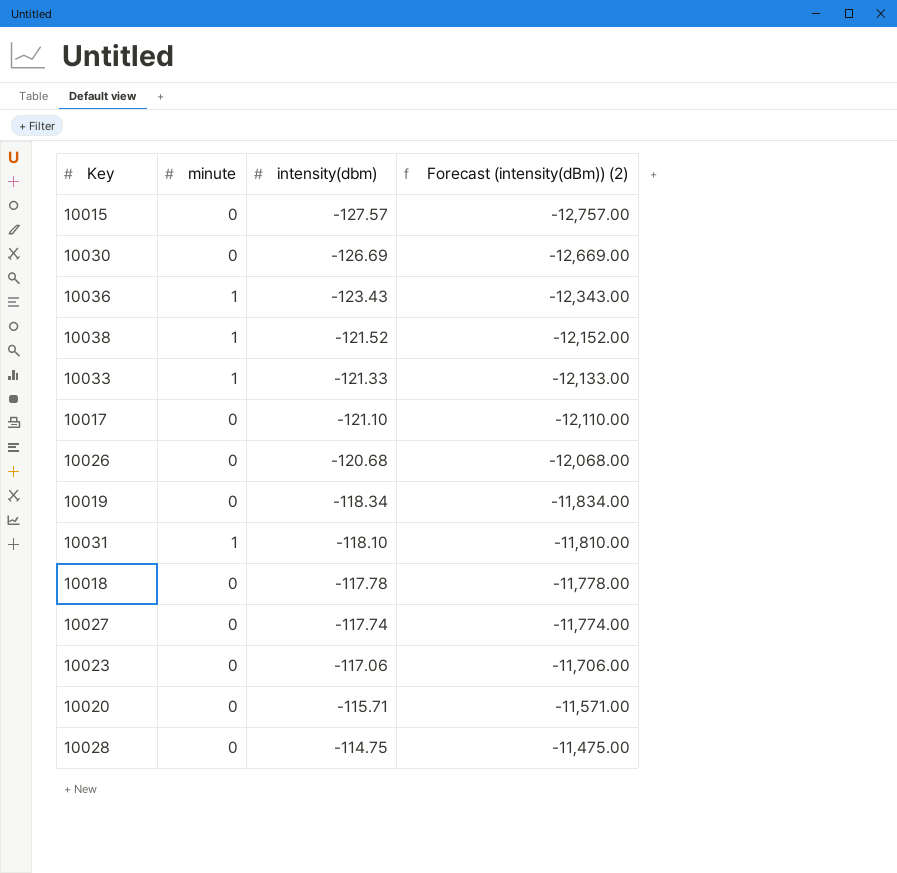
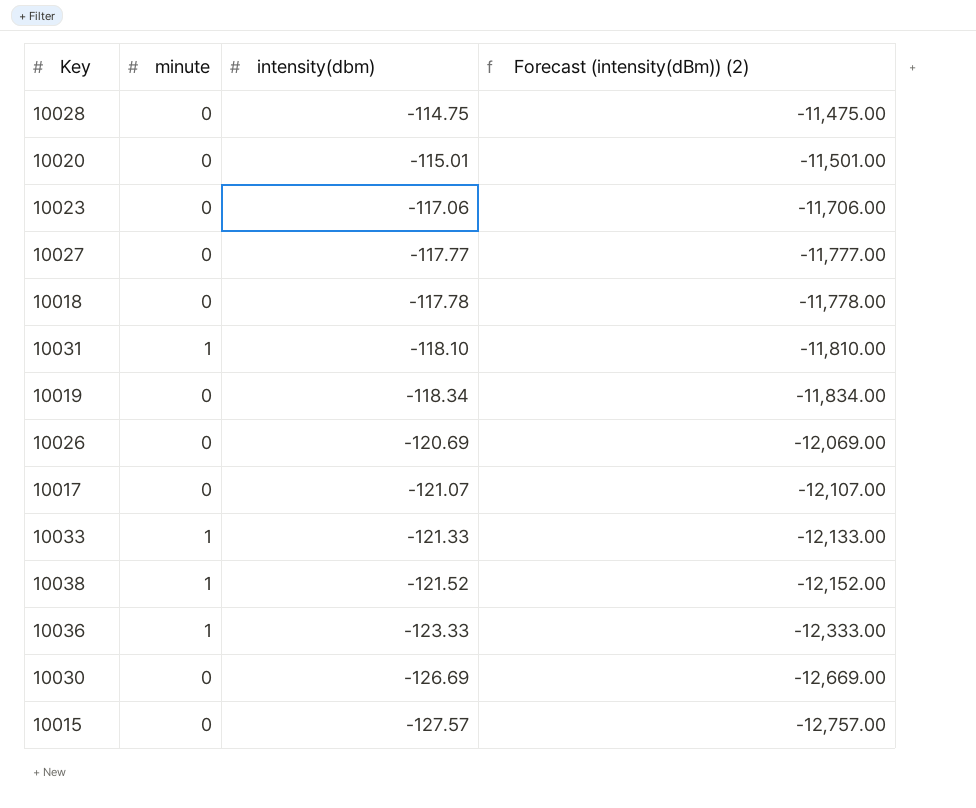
row order: intensity(dbm) ascending -> intensity(dbm) descending
10020 | intensity(dbm): -115.71 -> -115.01
10020 | Forecast (intensity(dBm)) (2): -11,571.00 -> -11,501.00
10027 | intensity(dbm): -117.74 -> -117.77
10027 | Forecast (intensity(dBm)) (2): -11,774.00 -> -11,777.00
10026 | intensity(dbm): -120.68 -> -120.69
10026 | Forecast (intensity(dBm)) (2): -12,068.00 -> -12,069.00
10017 | intensity(dbm): -121.10 -> -121.07
10017 | Forecast (intensity(dBm)) (2): -12,110.00 -> -12,107.00
10036 | intensity(dbm): -123.43 -> -123.33
10036 | Forecast (intensity(dBm)) (2): -12,343.00 -> -12,333.00

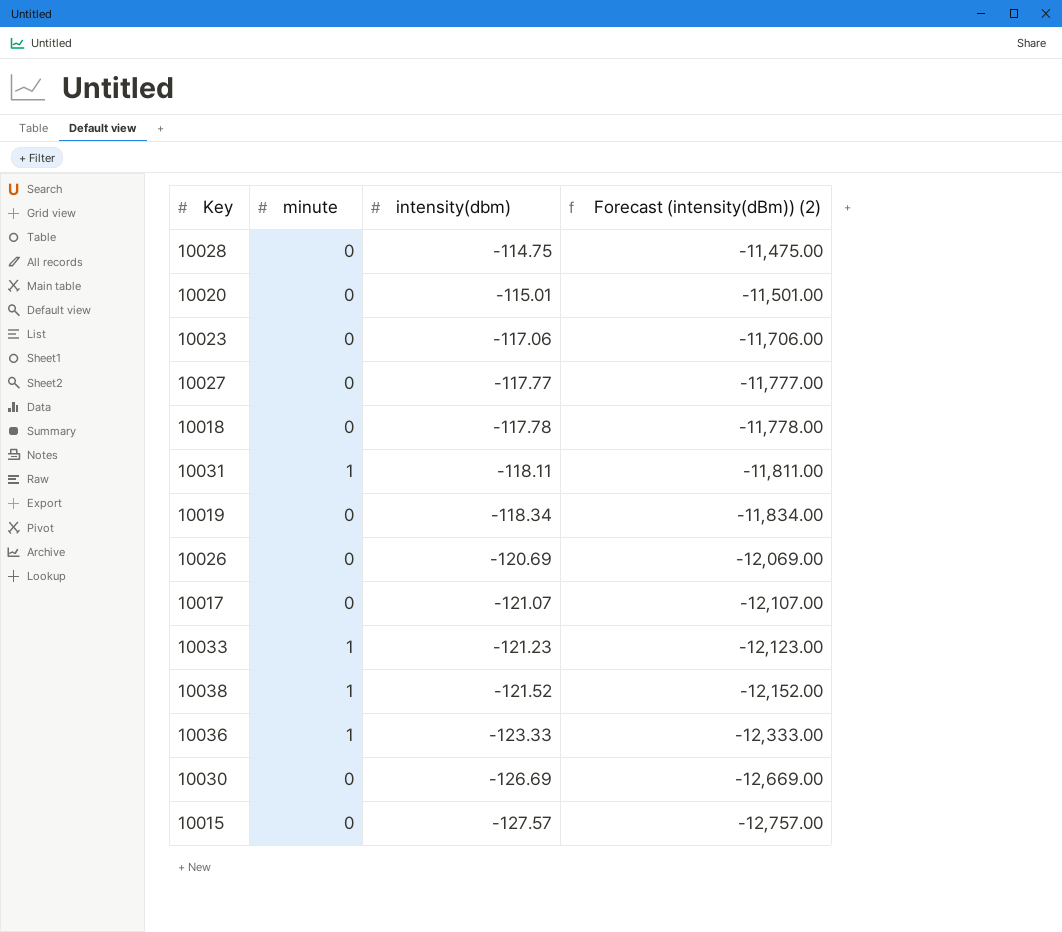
10031 | intensity(dbm): -118.10 -> -118.11
10031 | Forecast (intensity(dBm)) (2): -11,810.00 -> -11,811.00
10033 | intensity(dbm): -121.33 -> -121.23
10033 | Forecast (intensity(dBm)) (2): -12,133.00 -> -12,123.00

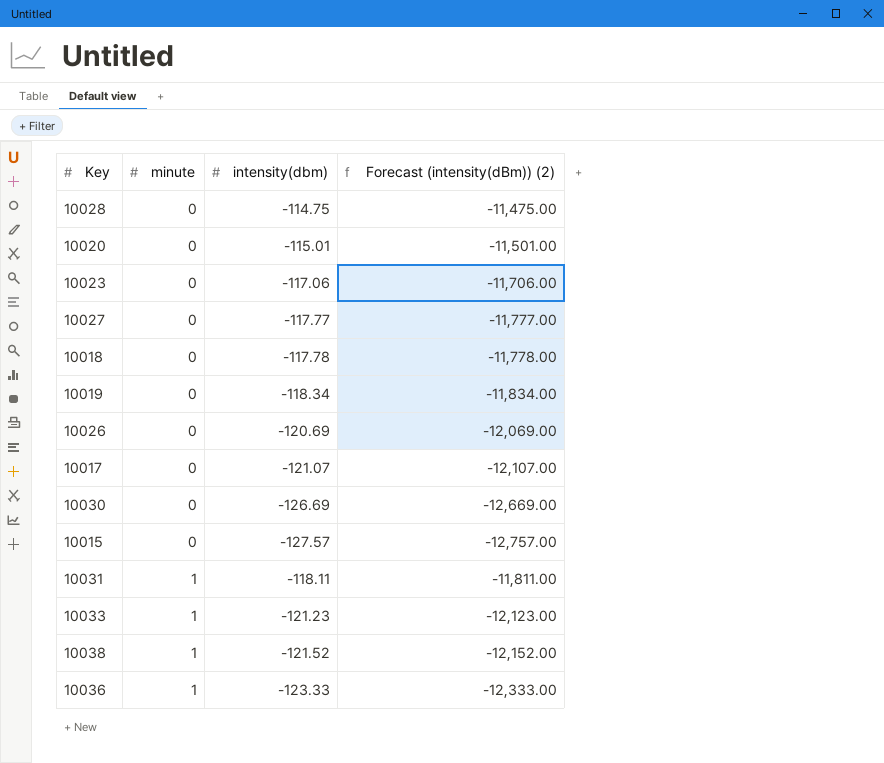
row order: intensity(dbm) descending -> minute ascending

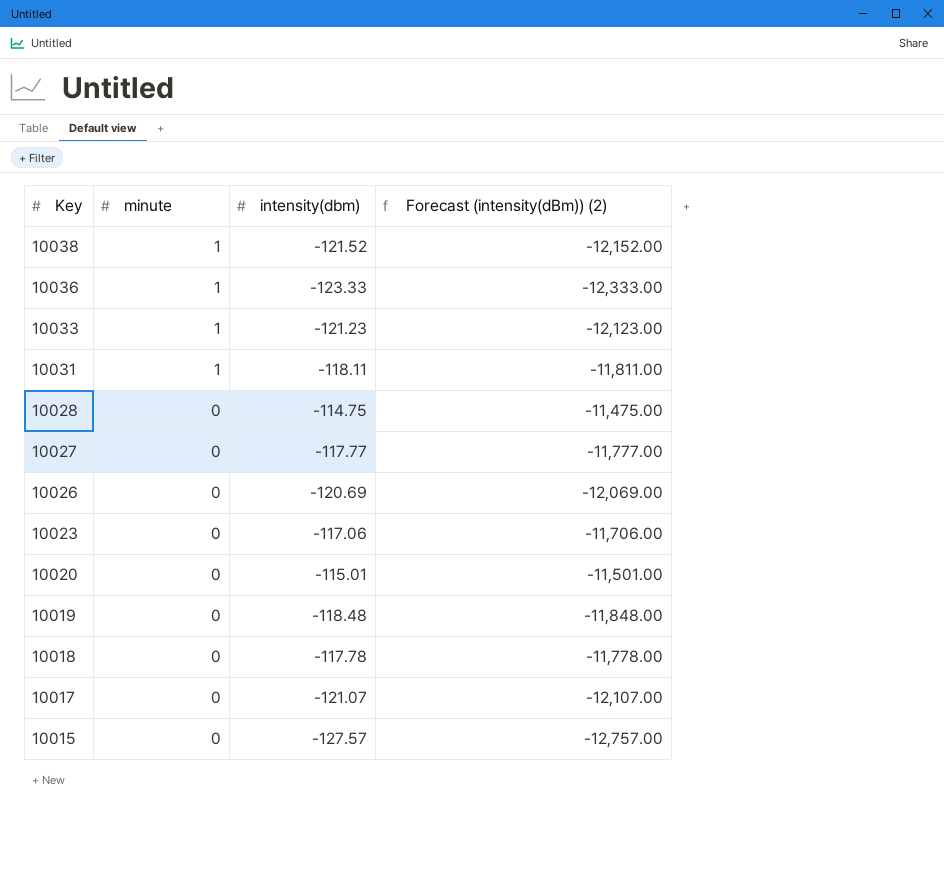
row order: minute ascending -> Key descending
row 10030: 0 | -126.69 | -12,669.00 -> none
10019 | intensity(dbm): -118.34 -> -118.48
10019 | Forecast (intensity(dBm)) (2): -11,834.00 -> -11,848.00

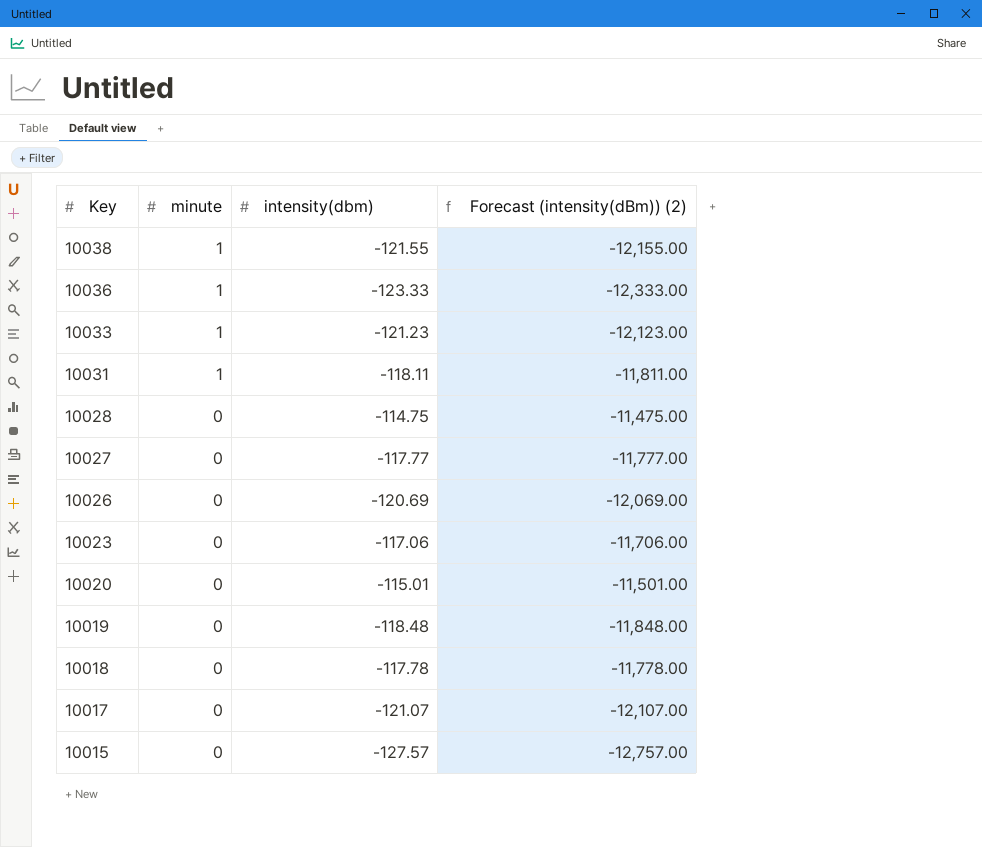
10038 | intensity(dbm): -121.52 -> -121.55
10038 | Forecast (intensity(dBm)) (2): -12,152.00 -> -12,155.00

